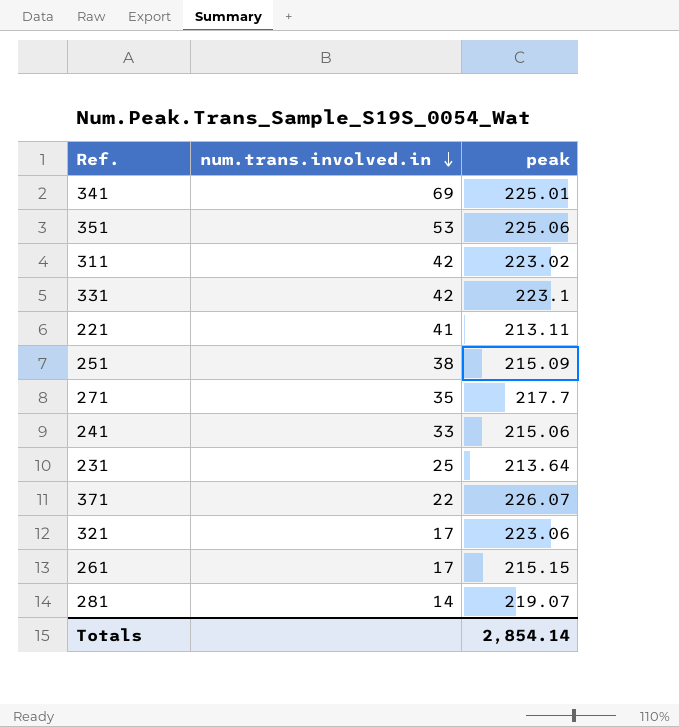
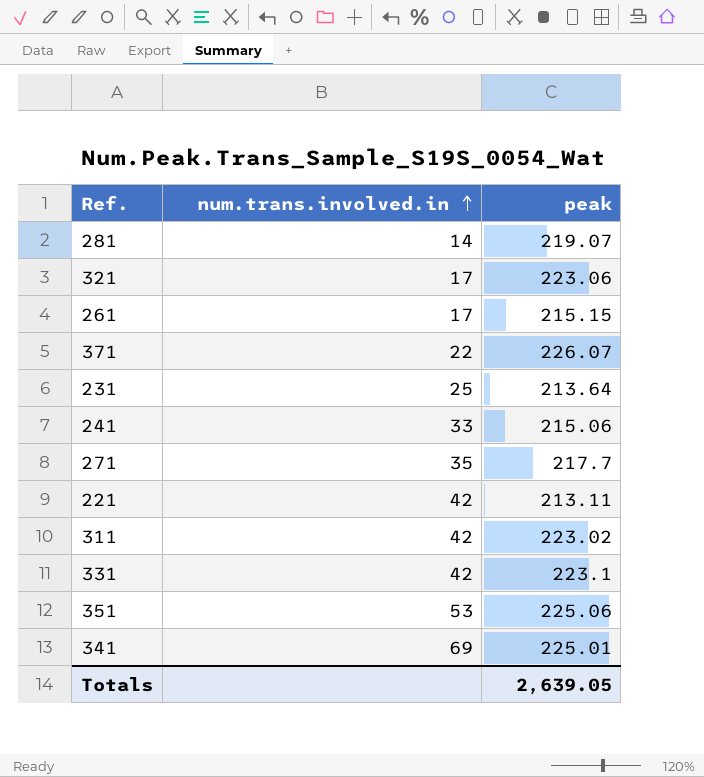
row order: num.trans.involved.in descending -> num.trans.involved.in ascending
row 251: 38 | 215.09 -> none
221 | num.trans.involved.in: 41 -> 42
Totals | peak: 2,854.14 -> 2,639.05

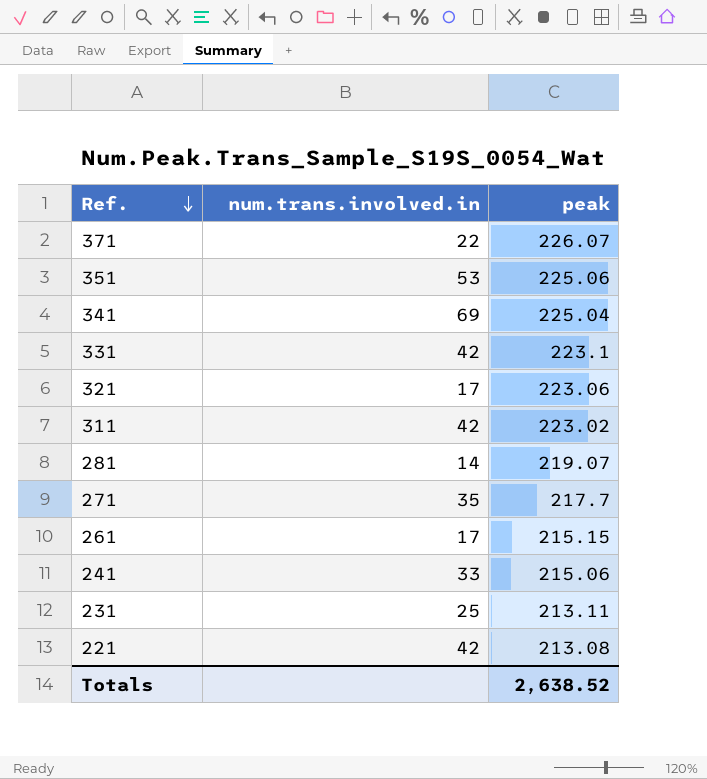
row order: num.trans.involved.in ascending -> Ref. descending
341 | peak: 225.01 -> 225.04
231 | peak: 213.64 -> 213.11
221 | peak: 213.11 -> 213.08
Totals | peak: 2,639.05 -> 2,638.52

